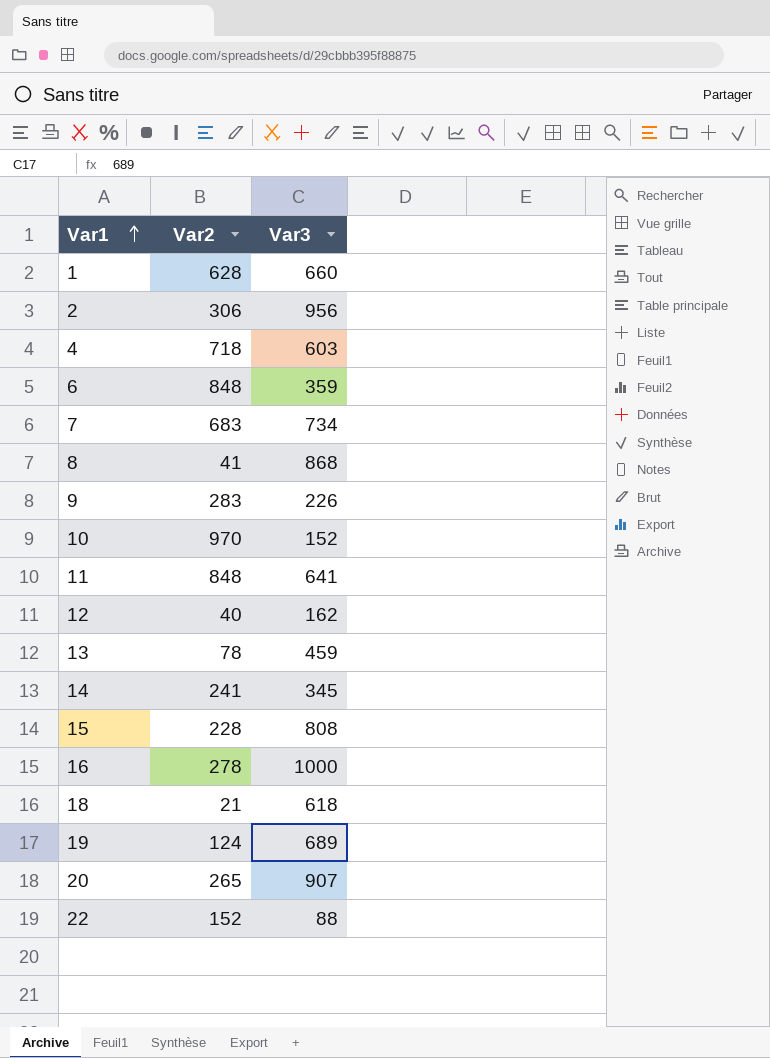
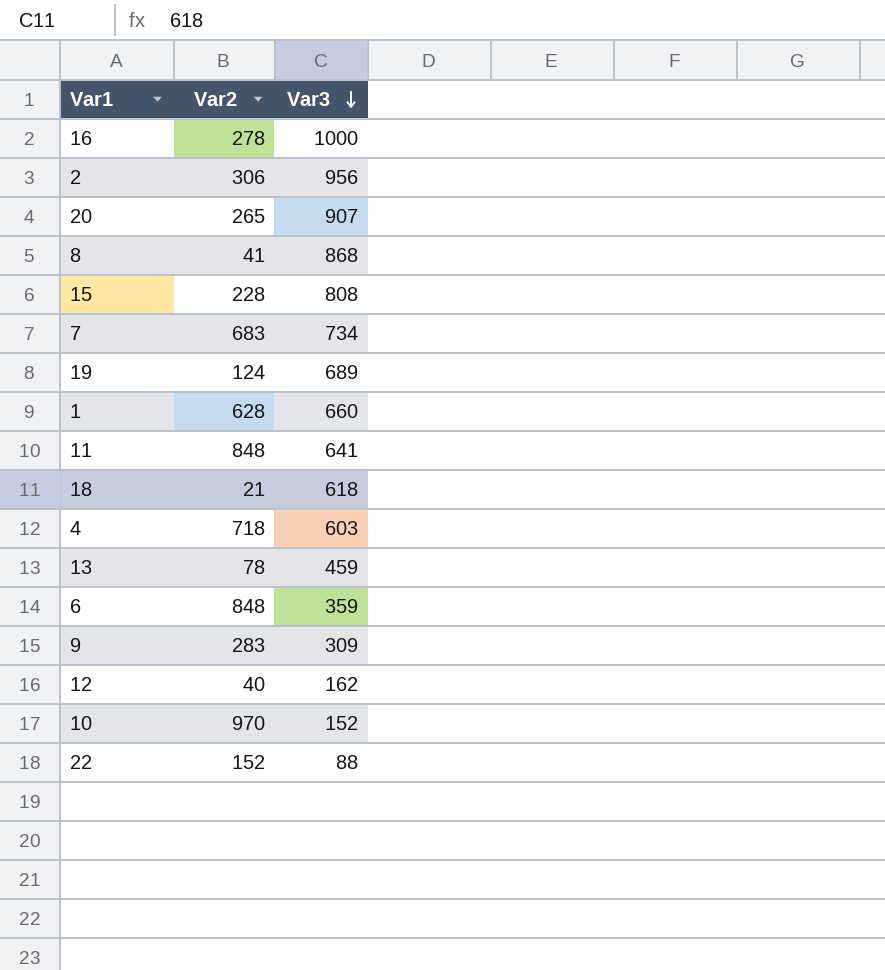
row order: Var1 ascending -> Var3 descending
row 14: 241 | 345 -> none
9 | Var3: 226 -> 309

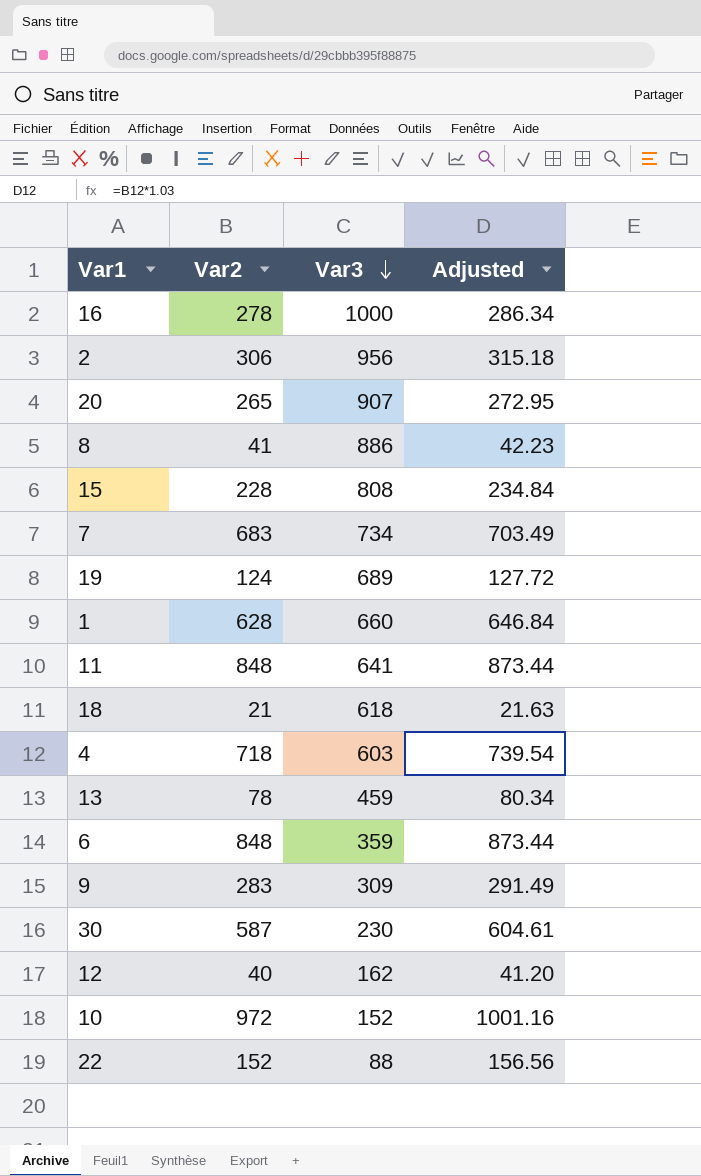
column Adjusted | formula: none -> [Var2] * 1.03
8 | Var3: 868 -> 886
row 30: none -> 587 | 230 | 604.61
10 | Var2: 970 -> 972

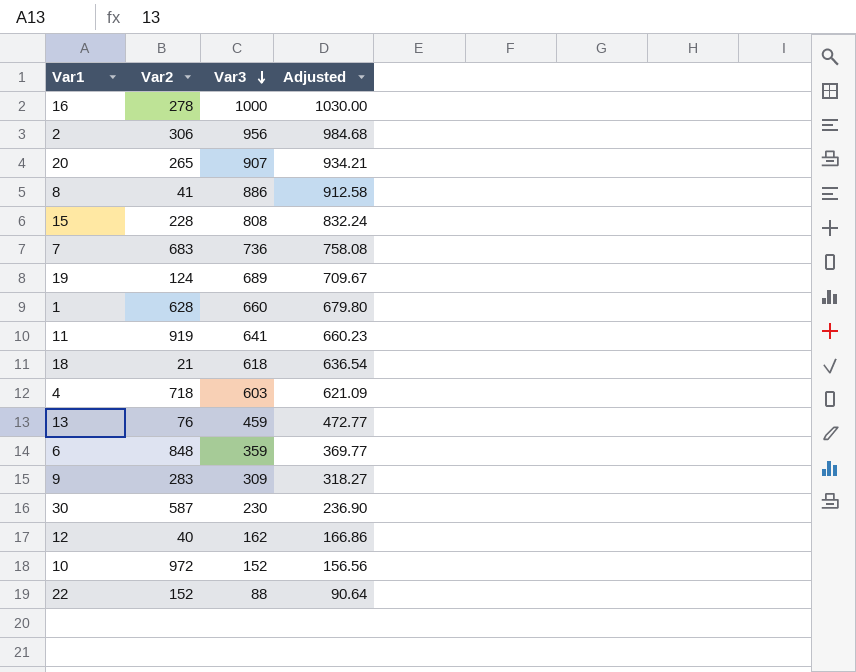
column Adjusted | formula: [Var2] * 1.03 -> [Var3] * 1.03
7 | Var3: 734 -> 736
11 | Var2: 848 -> 919
13 | Var2: 78 -> 76

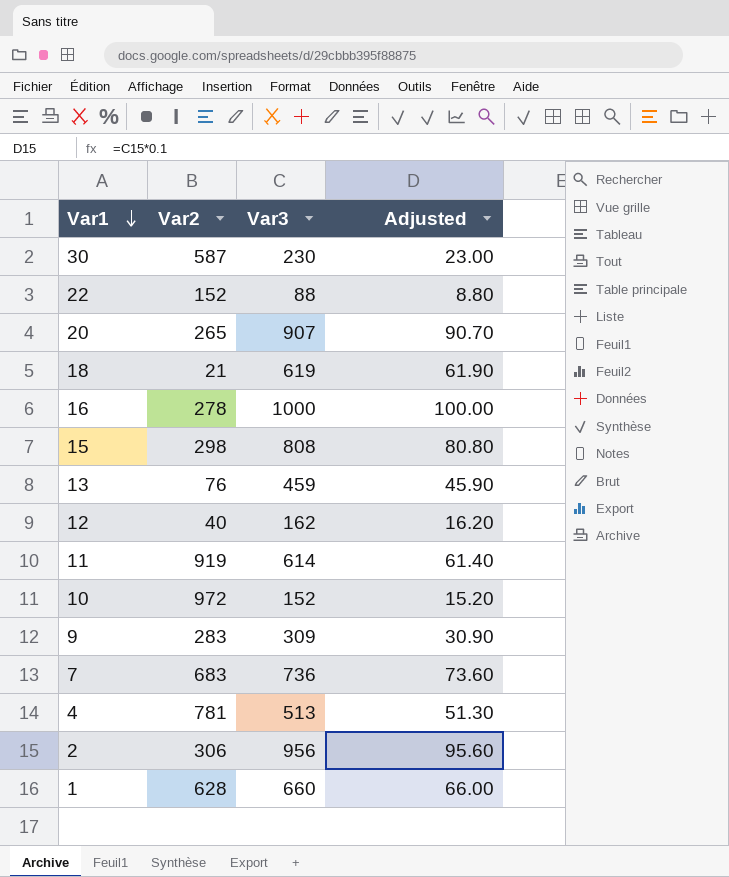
row order: Var3 descending -> Var1 descending
column Adjusted | formula: [Var3] * 1.03 -> [Var3] * 0.1
row 8: 41 | 886 | 912.58 -> none
row 19: 124 | 689 | 709.67 -> none
row 6: 848 | 359 | 369.77 -> none
18 | Var3: 618 -> 619
15 | Var2: 228 -> 298
11 | Var3: 641 -> 614
4 | Var2: 718 -> 781
4 | Var3: 603 -> 513

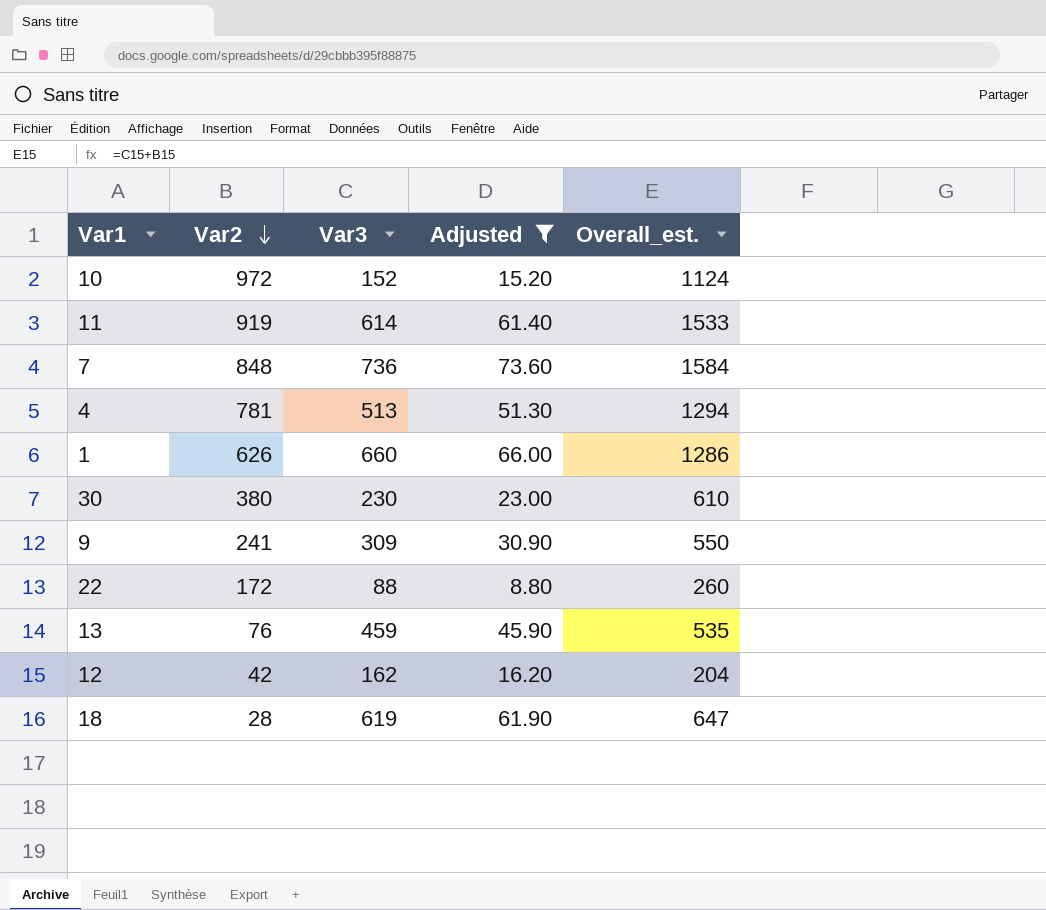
filter: none -> Adjusted <= 73.60
row order: Var1 descending -> Var2 descending
column Overall_est. | formula: none -> [Var2] + [Var3]
7 | Var2: 683 -> 848
1 | Var2: 628 -> 626
30 | Var2: 587 -> 380
9 | Var2: 283 -> 241
22 | Var2: 152 -> 172
12 | Var2: 40 -> 42
18 | Var2: 21 -> 28

